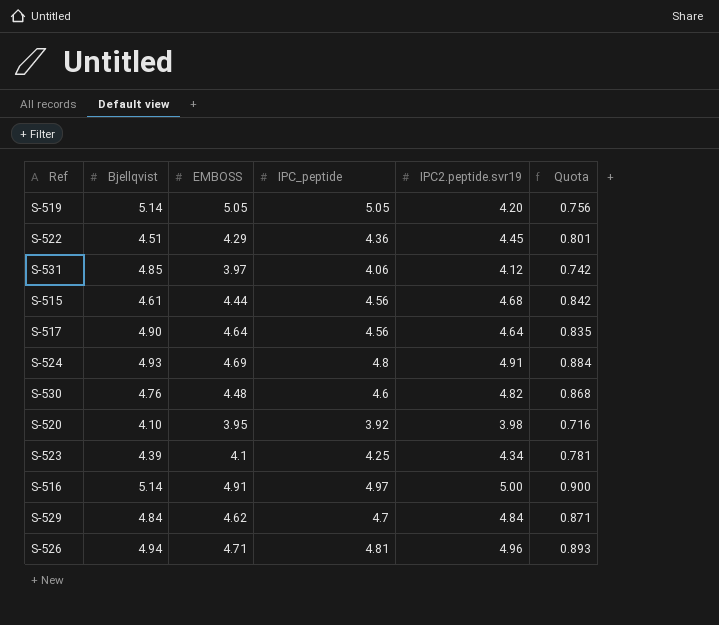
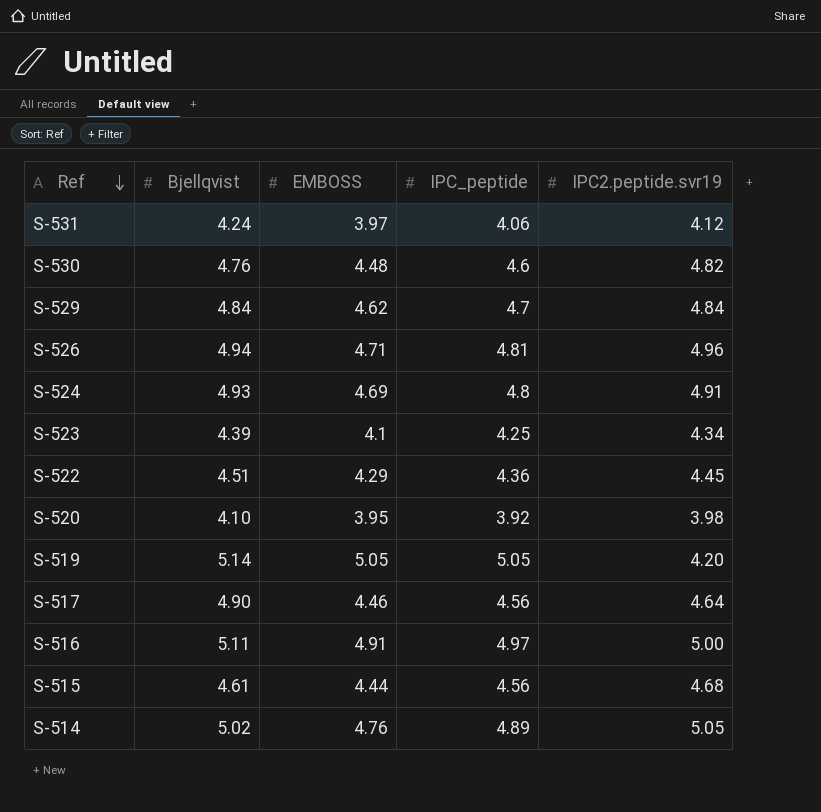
row order: none -> Ref descending
column Quota | formula: [IPC2.peptide.svr19] * 0.18 -> none
S-531 | Bjellqvist: 4.85 -> 4.24
S-517 | EMBOSS: 4.64 -> 4.46
S-516 | Bjellqvist: 5.14 -> 5.11
row S-514: none -> 5.02 | 4.76 | 4.89 | 5.05

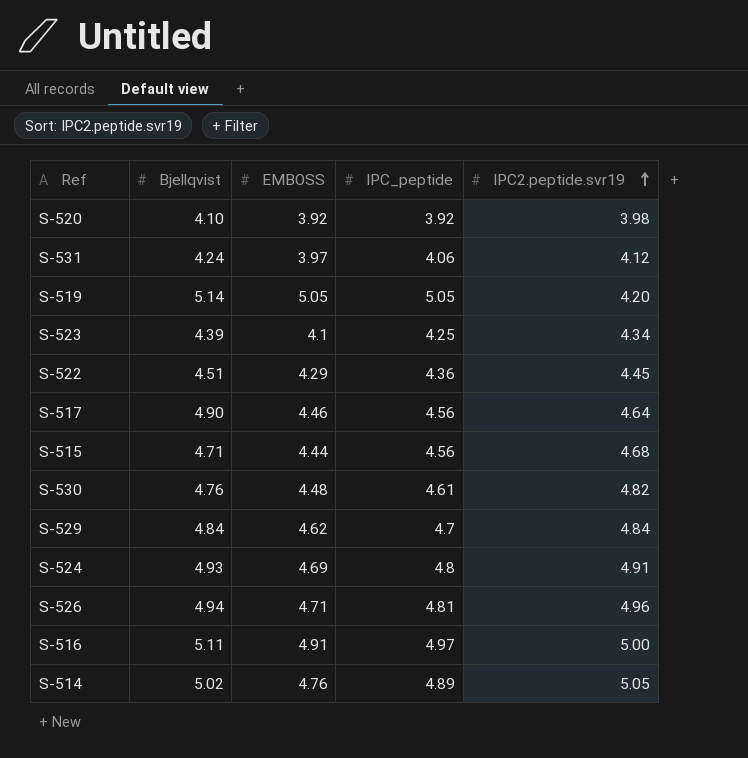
row order: Ref descending -> IPC2.peptide.svr19 ascending
S-520 | EMBOSS: 3.95 -> 3.92
S-515 | Bjellqvist: 4.61 -> 4.71
S-530 | IPC_peptide: 4.6 -> 4.61

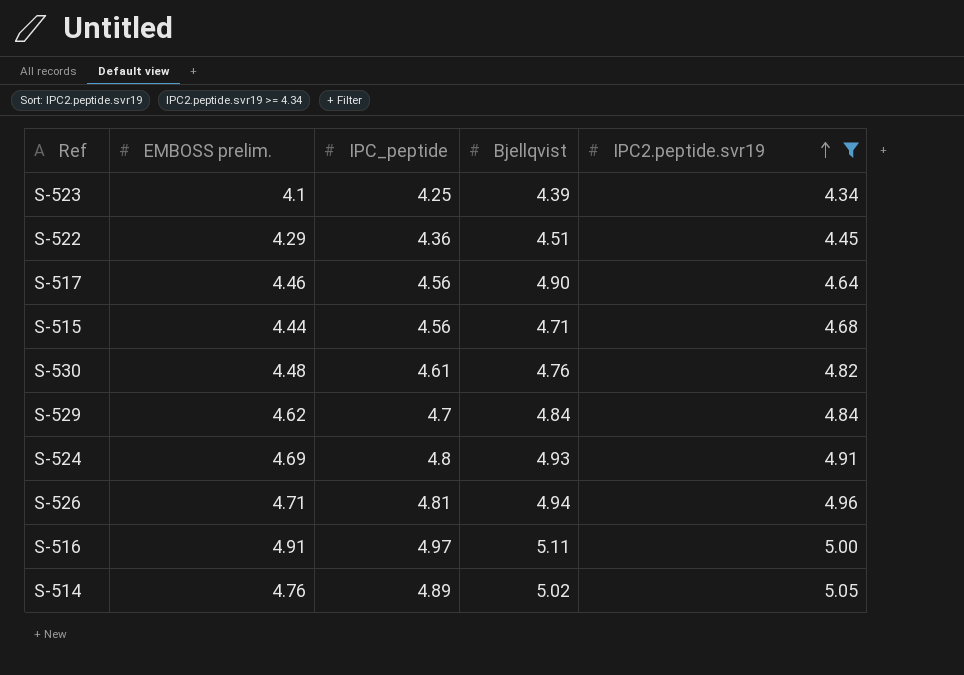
filter: none -> IPC2.peptide.svr19 >= 4.34
column name: EMBOSS -> EMBOSS prelim.
column Bjellqvist | position: 2 -> 4

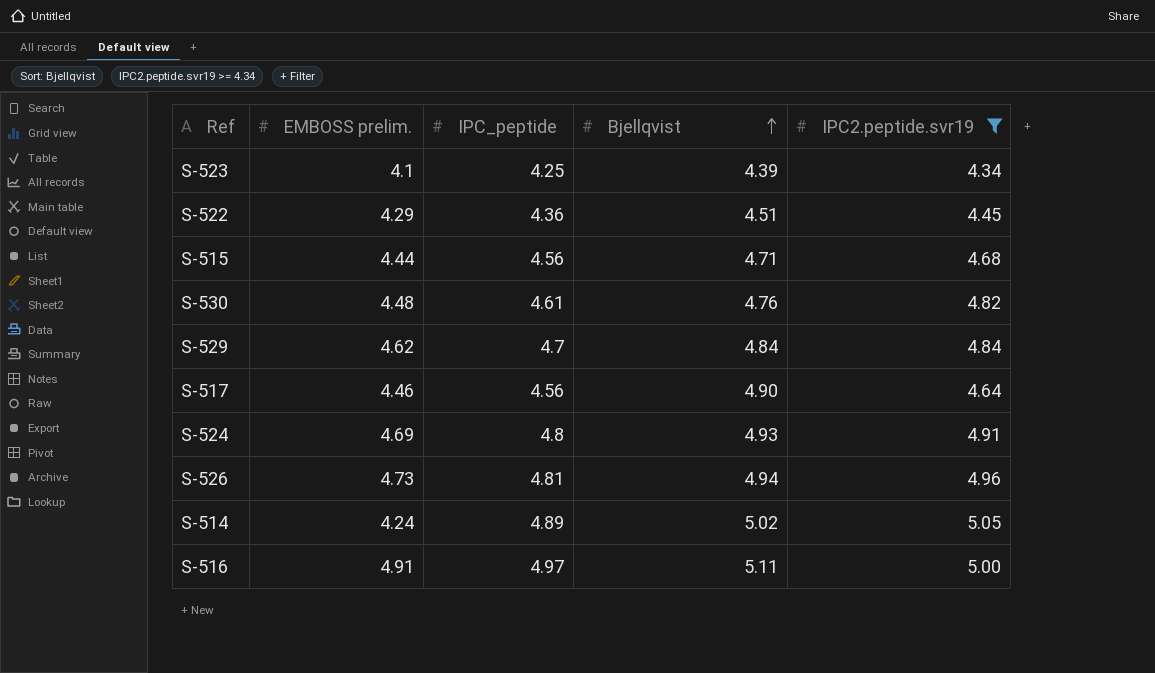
row order: IPC2.peptide.svr19 ascending -> Bjellqvist ascending
S-526 | EMBOSS prelim.: 4.71 -> 4.73
S-514 | EMBOSS prelim.: 4.76 -> 4.24

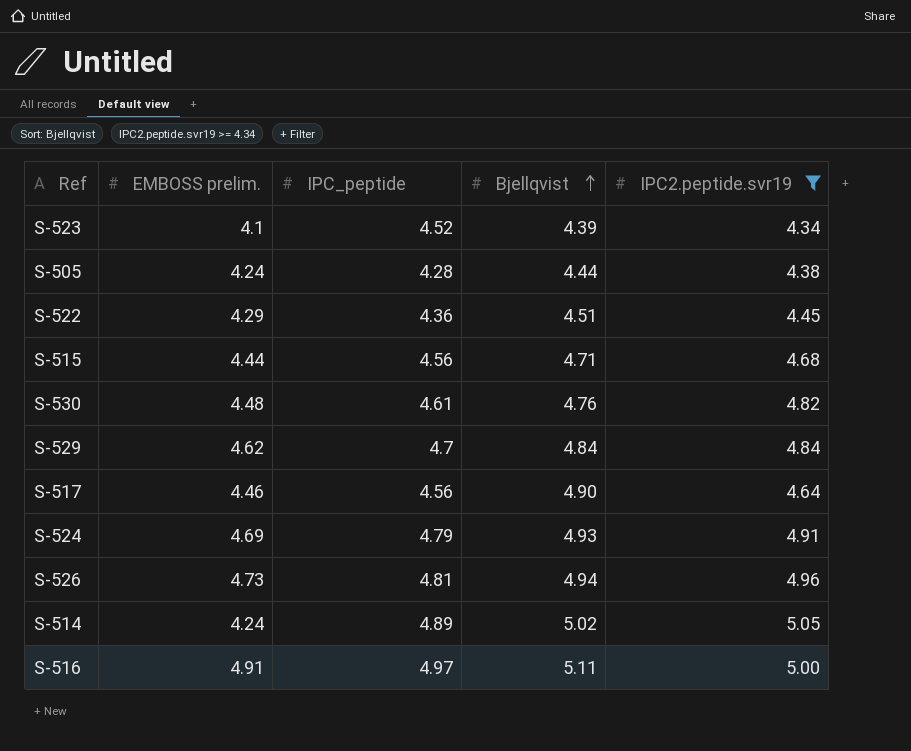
S-523 | IPC_peptide: 4.25 -> 4.52
row S-505: none -> 4.24 | 4.28 | 4.44 | 4.38
S-524 | IPC_peptide: 4.8 -> 4.79

